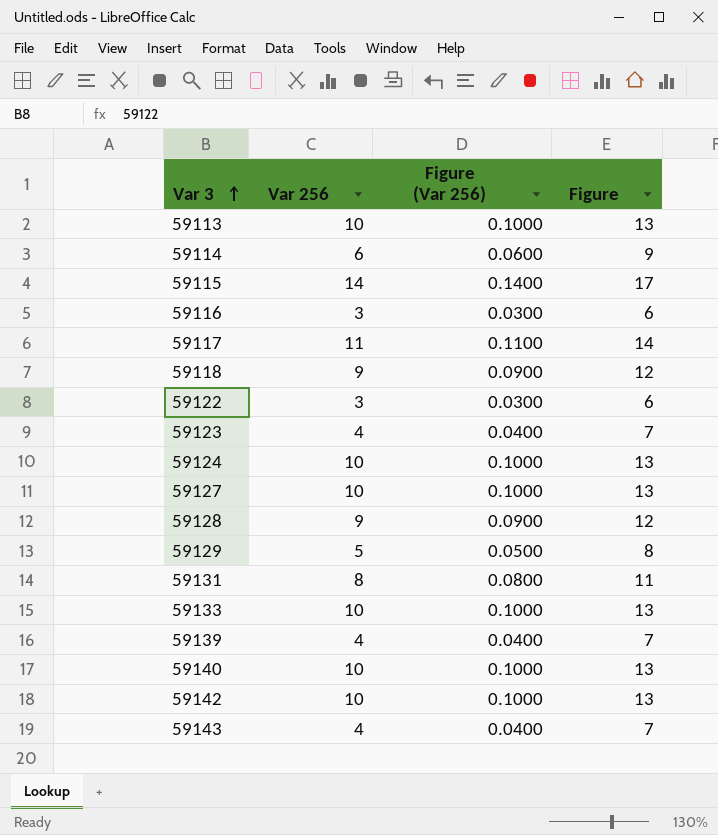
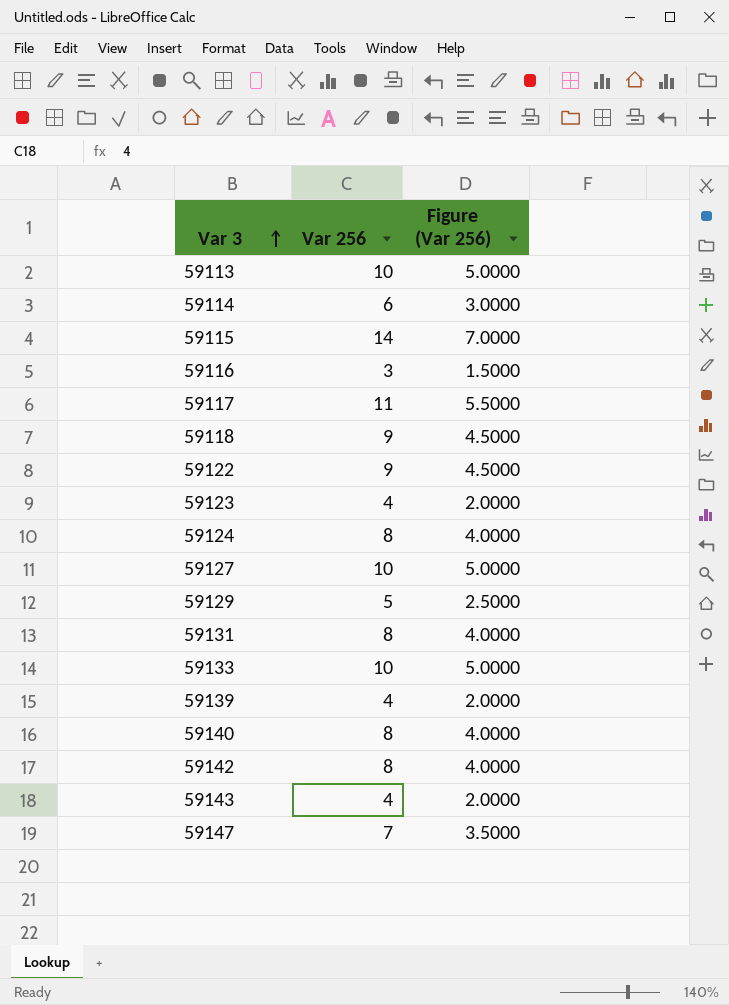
column Figure | formula: [Var 256] + 3 -> none
column Figure (Var 256) | formula: [Var 256] * 0.01 -> [Var 256] * 0.5
row 59128: 9 | 0.0900 | 12 -> none
59122 | Var 256: 3 -> 9
59124 | Var 256: 10 -> 8
59140 | Var 256: 10 -> 8
59142 | Var 256: 10 -> 8
row 59147: none -> 7 | 3.5000

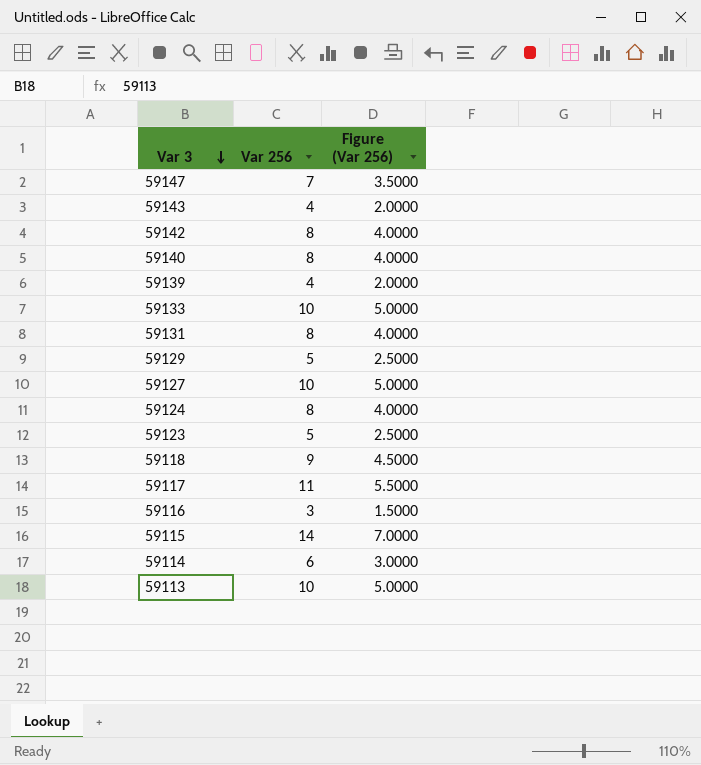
row order: Var 3 ascending -> Var 3 descending
row 59122: 9 | 4.5000 -> none
59123 | Var 256: 4 -> 5
59123 | Figure (Var 256): 2.0000 -> 2.5000

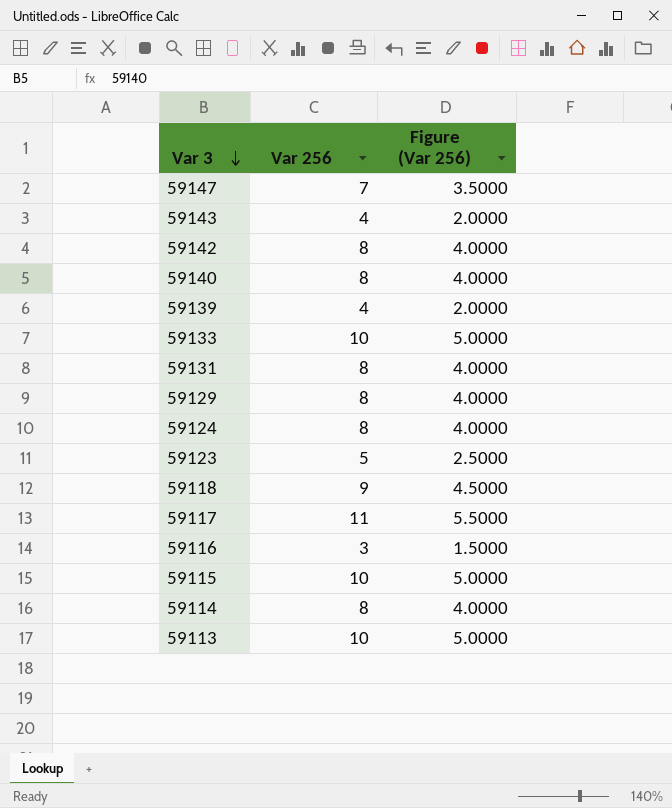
row 59127: 10 | 5.0000 -> none
59129 | Var 256: 5 -> 8
59129 | Figure (Var 256): 2.5000 -> 4.0000
59115 | Var 256: 14 -> 10
59115 | Figure (Var 256): 7.0000 -> 5.0000
59114 | Var 256: 6 -> 8
59114 | Figure (Var 256): 3.0000 -> 4.0000

